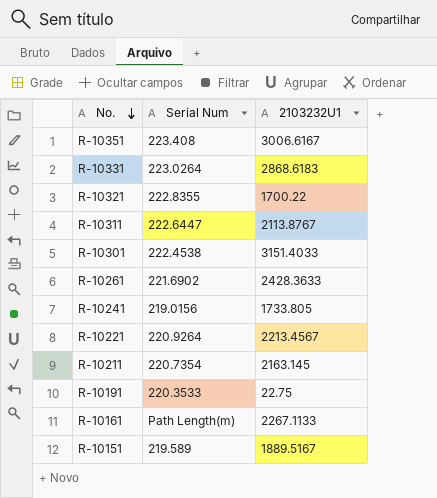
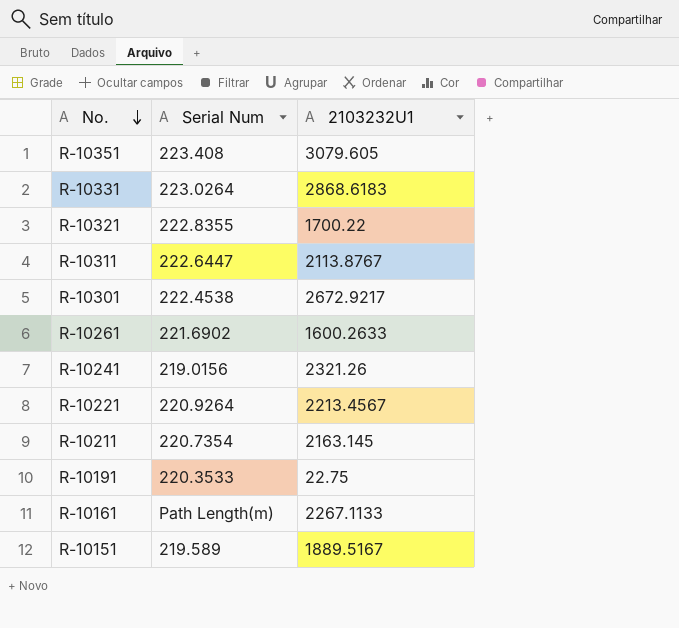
R-10351 | 2103232U1: 3006.6167 -> 3079.605
R-10301 | 2103232U1: 3151.4033 -> 2672.9217
R-10261 | 2103232U1: 2428.3633 -> 1600.2633
R-10241 | 2103232U1: 1733.805 -> 2321.26

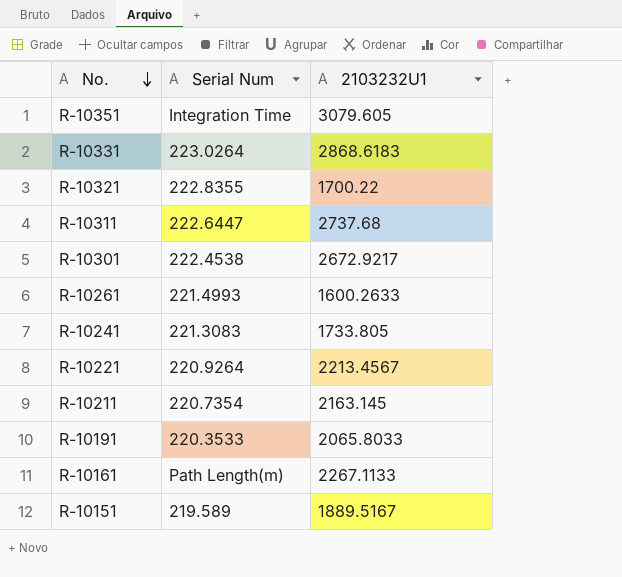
R-10351 | Serial Num: 223.408 -> Integration Time
R-10311 | 2103232U1: 2113.8767 -> 2737.68
R-10261 | Serial Num: 221.6902 -> 221.4993
R-10241 | Serial Num: 219.0156 -> 221.3083
R-10241 | 2103232U1: 2321.26 -> 1733.805
R-10191 | 2103232U1: 22.75 -> 2065.8033

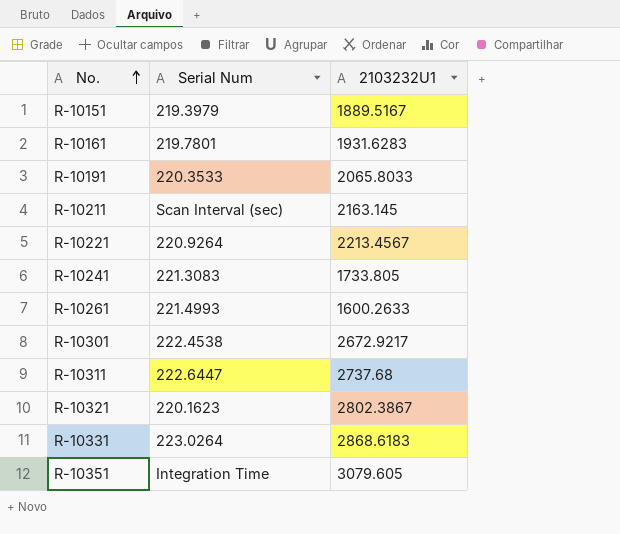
row order: No. descending -> No. ascending
R-10151 | Serial Num: 219.589 -> 219.3979
R-10161 | Serial Num: Path Length(m) -> 219.7801
R-10161 | 2103232U1: 2267.1133 -> 1931.6283
R-10211 | Serial Num: 220.7354 -> Scan Interval (sec)
R-10321 | Serial Num: 222.8355 -> 220.1623
R-10321 | 2103232U1: 1700.22 -> 2802.3867

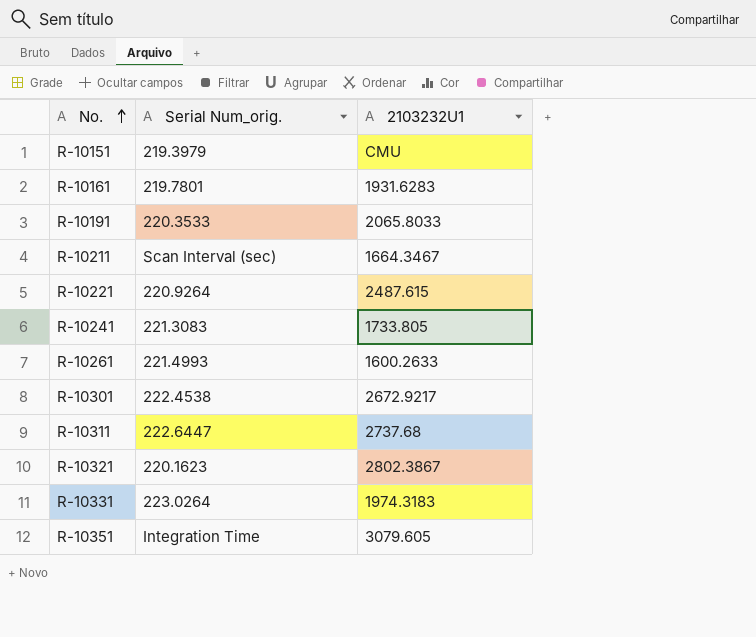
column name: Serial Num -> Serial Num_orig.
R-10151 | 2103232U1: 1889.5167 -> CMU
R-10211 | 2103232U1: 2163.145 -> 1664.3467
R-10221 | 2103232U1: 2213.4567 -> 2487.615
R-10331 | 2103232U1: 2868.6183 -> 1974.3183

